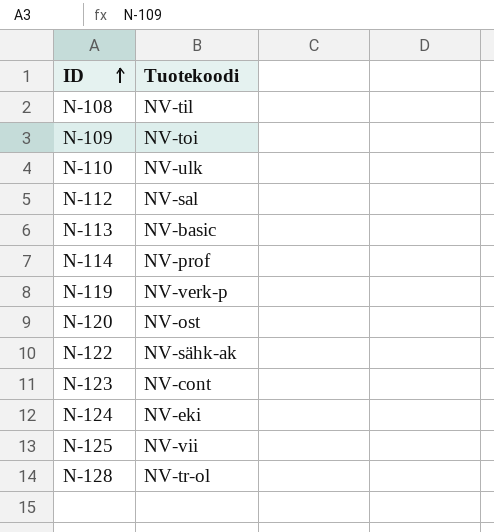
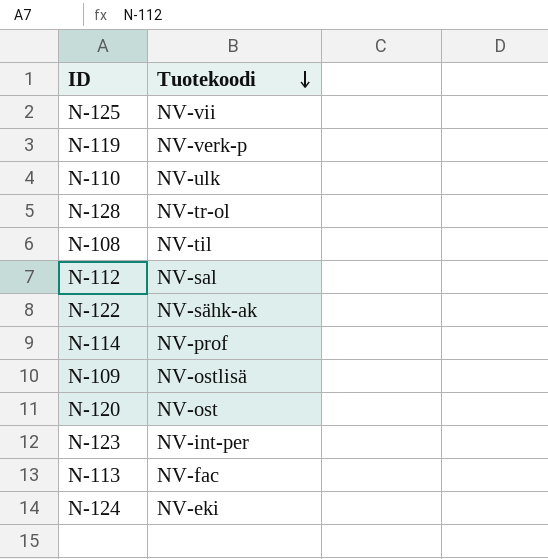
row order: ID ascending -> Tuotekoodi descending
N-109 | Tuotekoodi: NV-toi -> NV-ostlisä
N-123 | Tuotekoodi: NV-cont -> NV-int-per
N-113 | Tuotekoodi: NV-basic -> NV-fac

